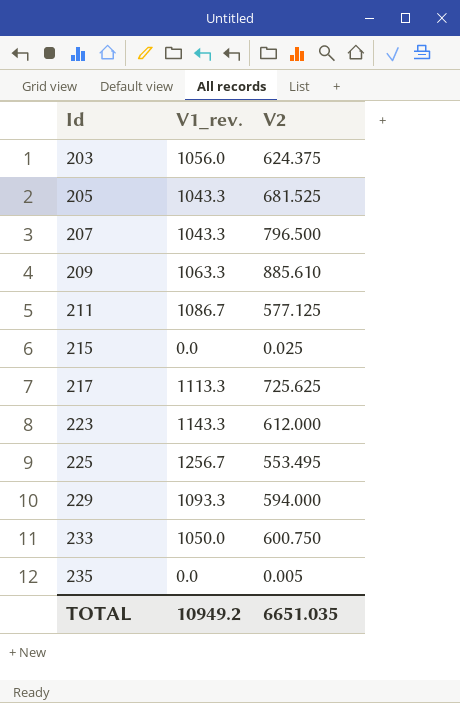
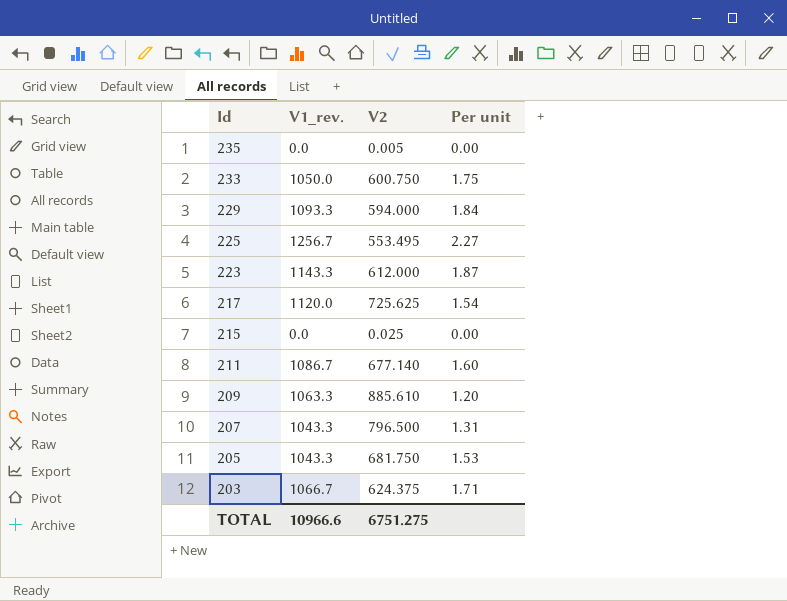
row order: Id ascending -> Id descending
column Per unit | formula: none -> [V1_rev.] / [V2]
217 | V1_rev.: 1113.3 -> 1120.0
211 | V2: 577.125 -> 677.140
205 | V2: 681.525 -> 681.750
203 | V1_rev.: 1056.0 -> 1066.7
TOTAL | V1_rev.: 10949.2 -> 10966.6
TOTAL | V2: 6651.035 -> 6751.275

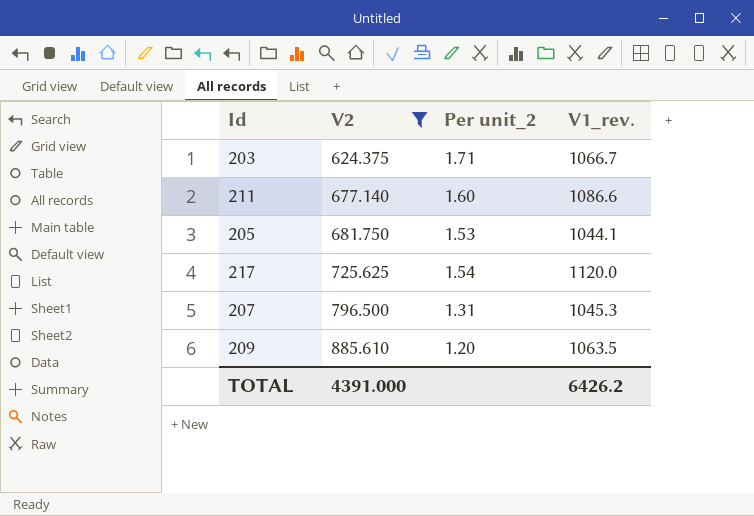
filter: none -> V2 >= 624.375
row order: Id descending -> V2 ascending
column name: Per unit -> Per unit_2
column V1_rev. | position: 2 -> 4
211 | V1_rev.: 1086.7 -> 1086.6
205 | V1_rev.: 1043.3 -> 1044.1
207 | V1_rev.: 1043.3 -> 1045.3
209 | V1_rev.: 1063.3 -> 1063.5
TOTAL | V2: 6751.275 -> 4391.000
TOTAL | V1_rev.: 10966.6 -> 6426.2

